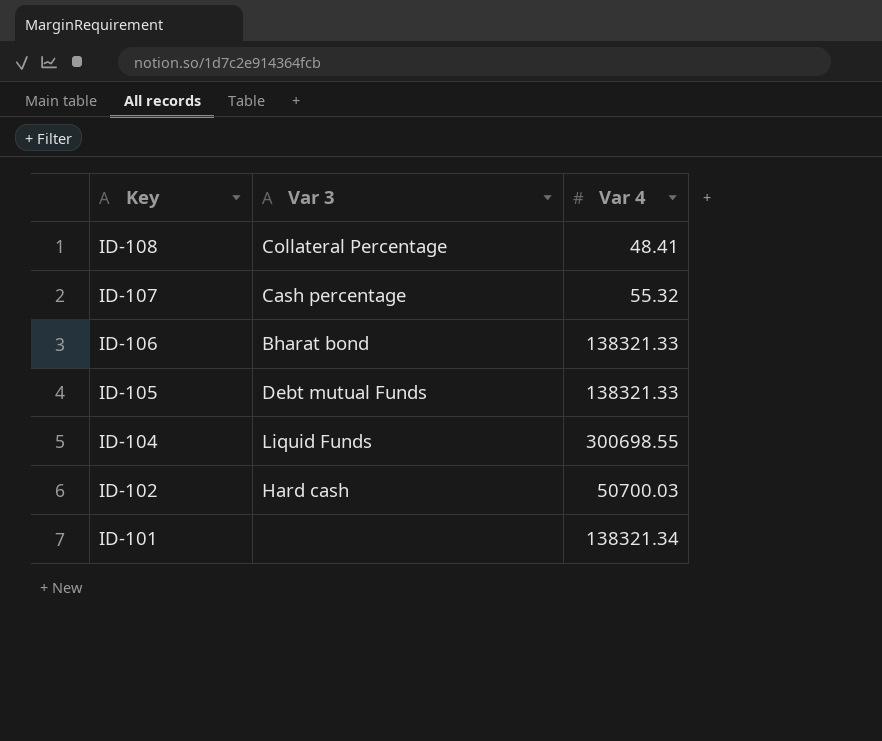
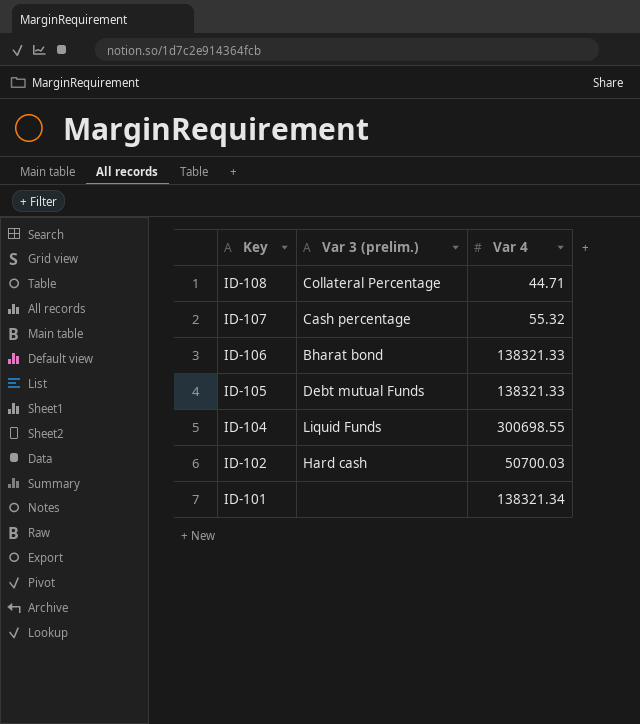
column name: Var 3 -> Var 3 (prelim.)
ID-108 | Var 4: 48.41 -> 44.71

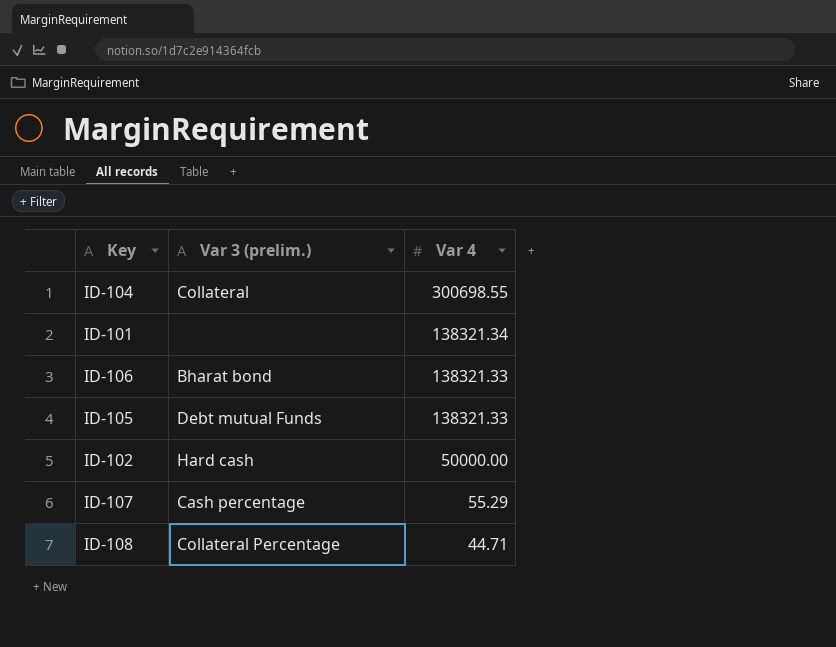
row order: Key descending -> Var 4 descending
ID-104 | Var 3 (prelim.): Liquid Funds -> Collateral
ID-102 | Var 4: 50700.03 -> 50000.00
ID-107 | Var 4: 55.32 -> 55.29

